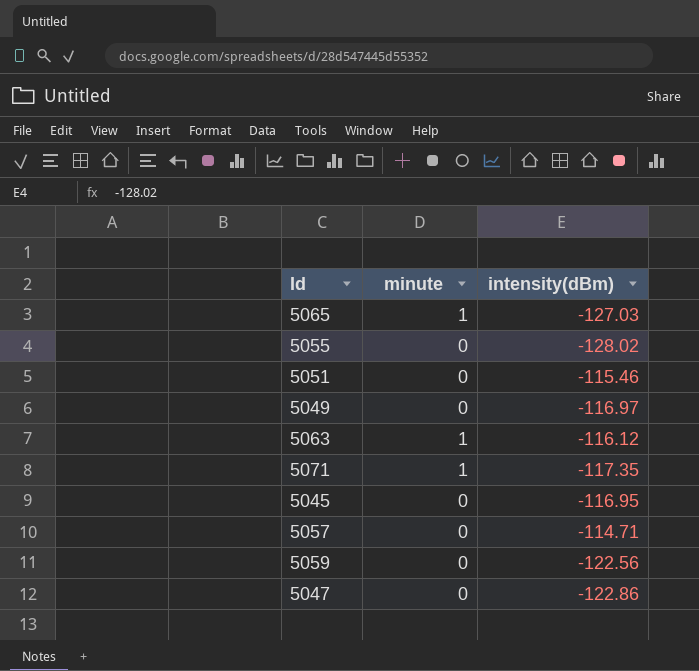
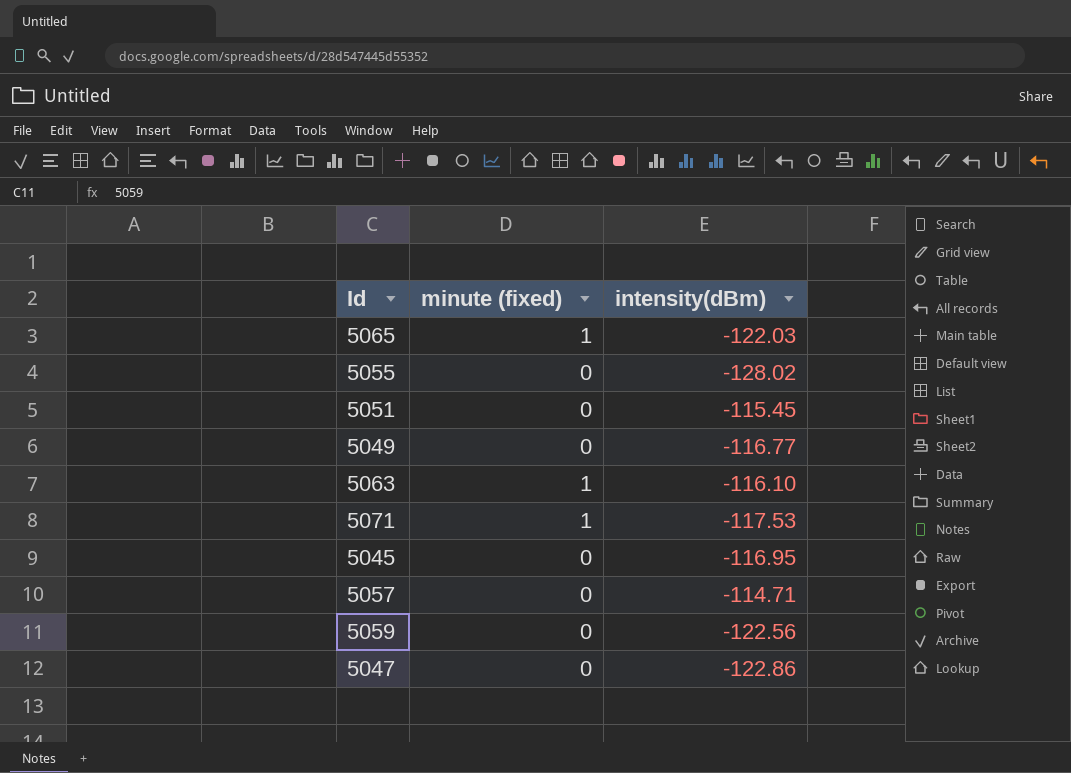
column name: minute -> minute (fixed)
5065 | intensity(dBm): -127.03 -> -122.03
5051 | intensity(dBm): -115.46 -> -115.45
5049 | intensity(dBm): -116.97 -> -116.77
5063 | intensity(dBm): -116.12 -> -116.10
5071 | intensity(dBm): -117.35 -> -117.53

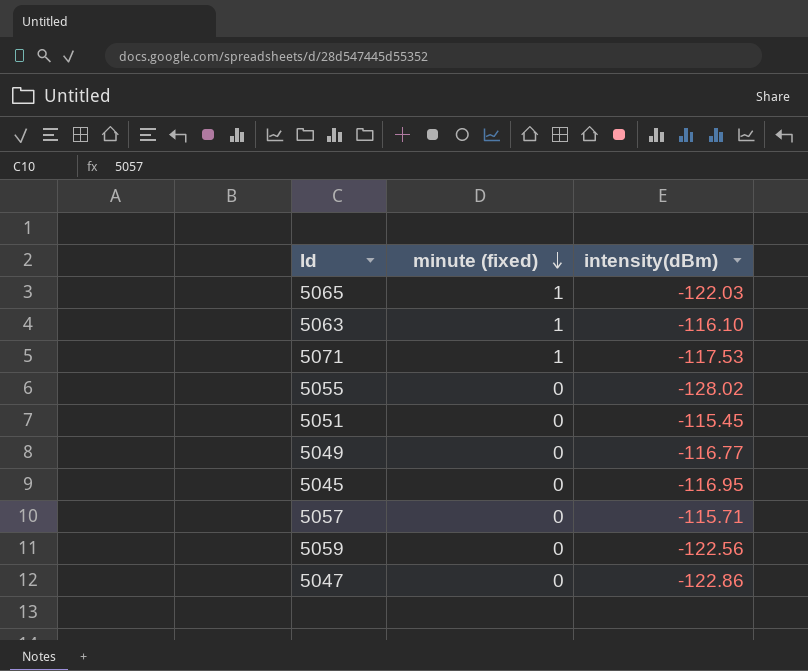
row order: none -> minute (fixed) descending
5057 | intensity(dBm): -114.71 -> -115.71

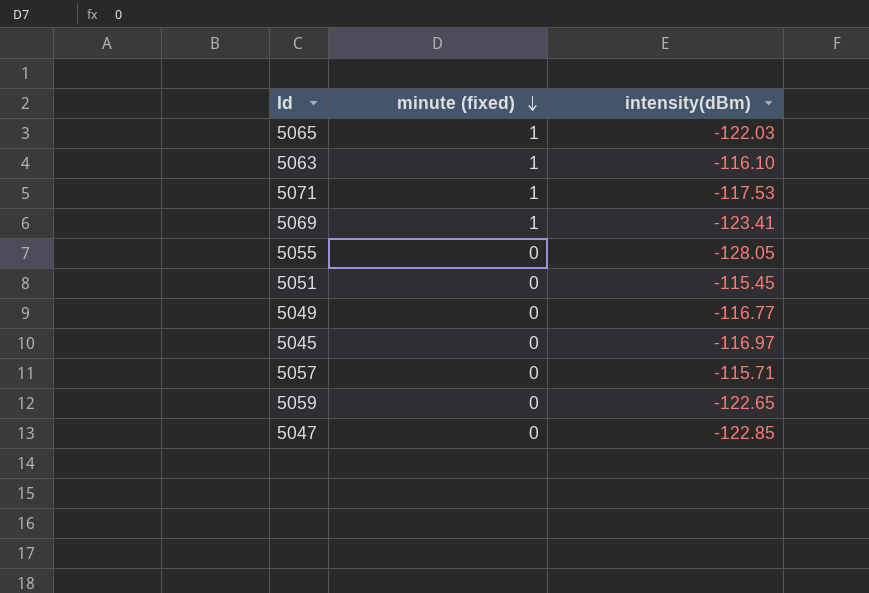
row 5069: none -> 1 | -123.41
5055 | intensity(dBm): -128.02 -> -128.05
5045 | intensity(dBm): -116.95 -> -116.97
5059 | intensity(dBm): -122.56 -> -122.65
5047 | intensity(dBm): -122.86 -> -122.85

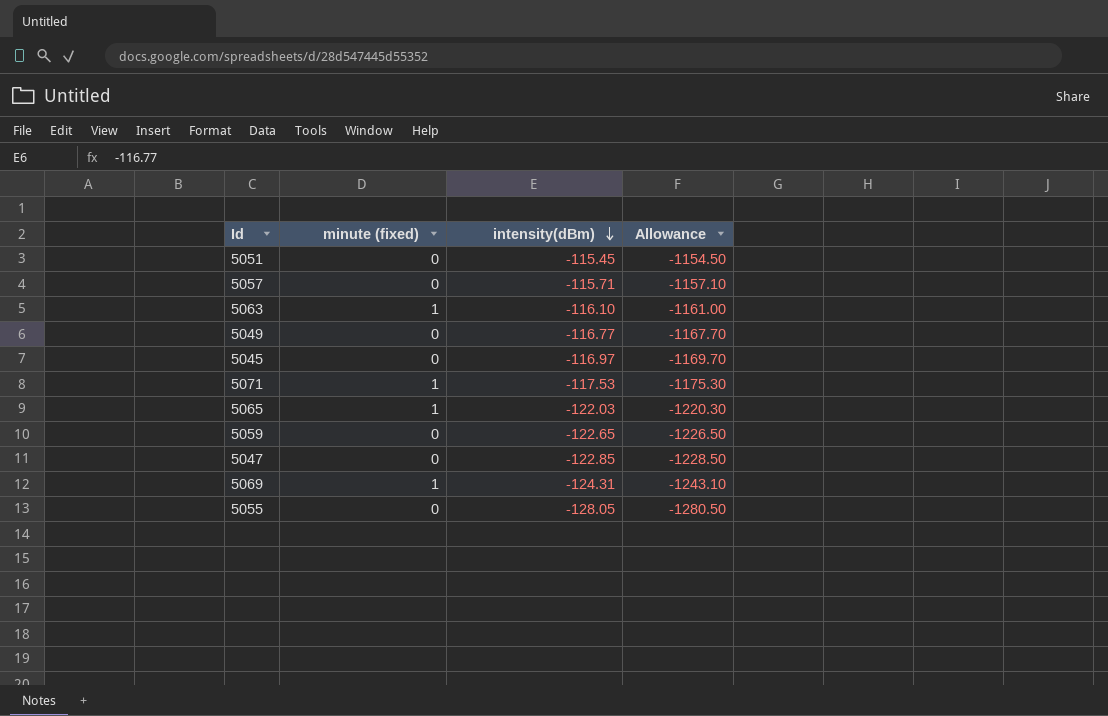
row order: minute (fixed) descending -> intensity(dBm) descending
column Allowance | formula: none -> [intensity(dBm)] * 10
5069 | intensity(dBm): -123.41 -> -124.31

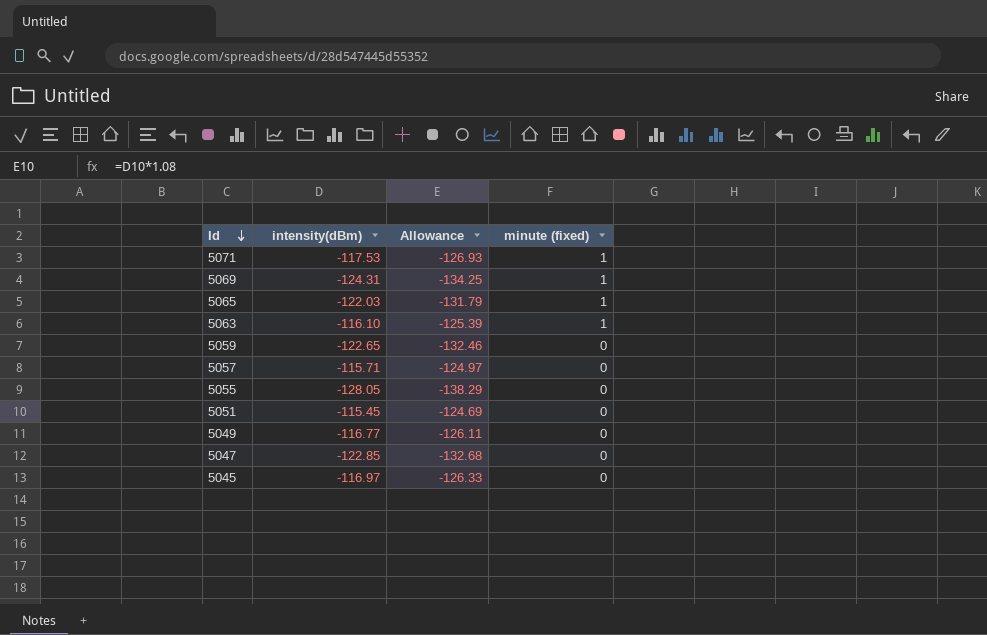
row order: intensity(dBm) descending -> Id descending
column Allowance | formula: [intensity(dBm)] * 10 -> [intensity(dBm)] * 1.08
column minute (fixed) | position: 2 -> 4

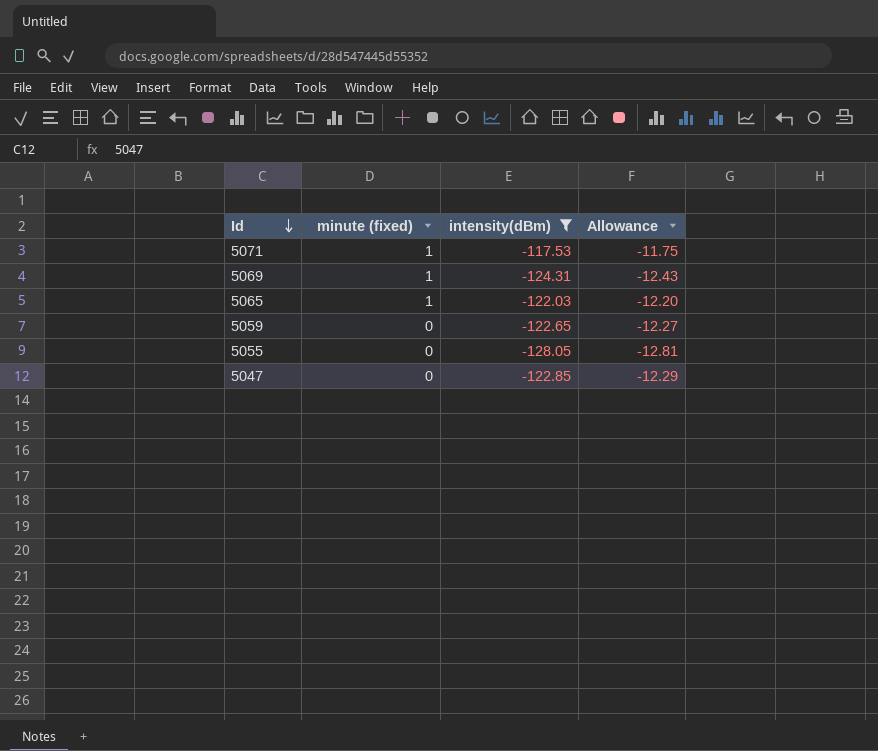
filter: none -> intensity(dBm) <= -117.53
column minute (fixed) | position: 4 -> 2
column Allowance | formula: [intensity(dBm)] * 1.08 -> [intensity(dBm)] * 0.1

